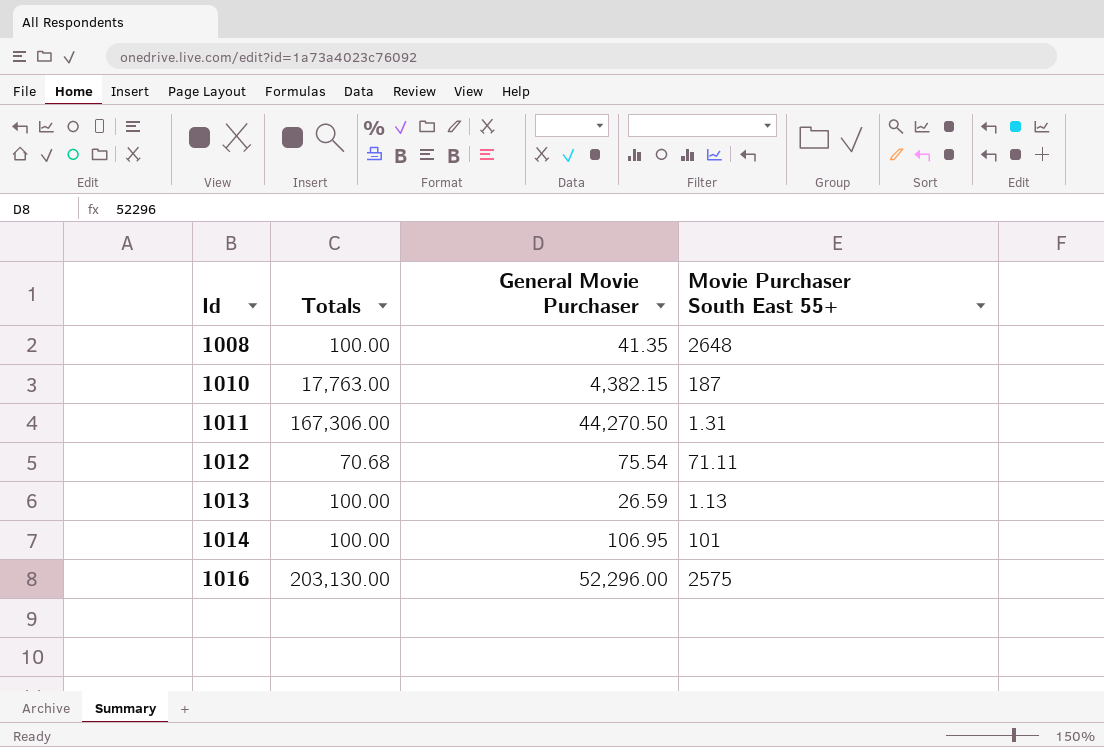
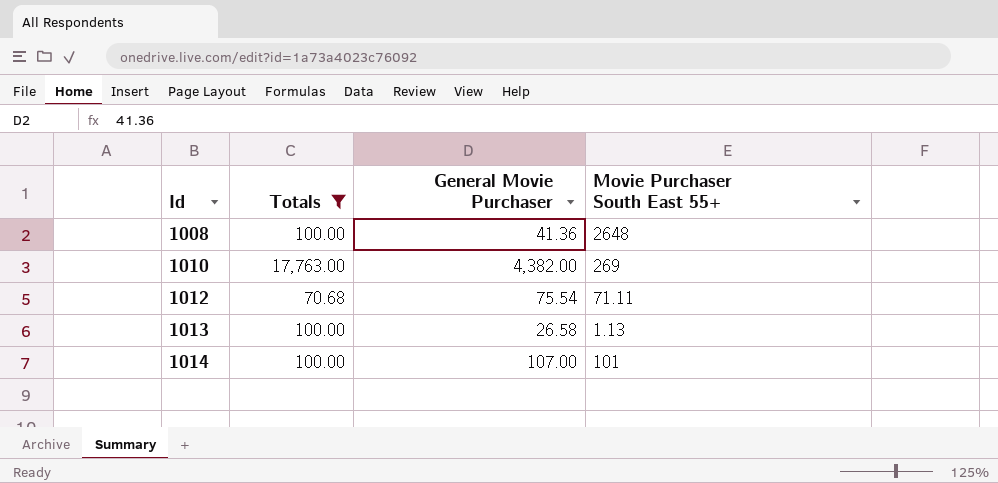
filter: none -> Totals <= 17,763.00
1008 | General Movie Purchaser: 41.35 -> 41.36
1010 | General Movie Purchaser: 4,382.15 -> 4,382.00
1010 | Movie Purchaser South East 55+: 187 -> 269
1013 | General Movie Purchaser: 26.59 -> 26.58
1014 | General Movie Purchaser: 106.95 -> 107.00

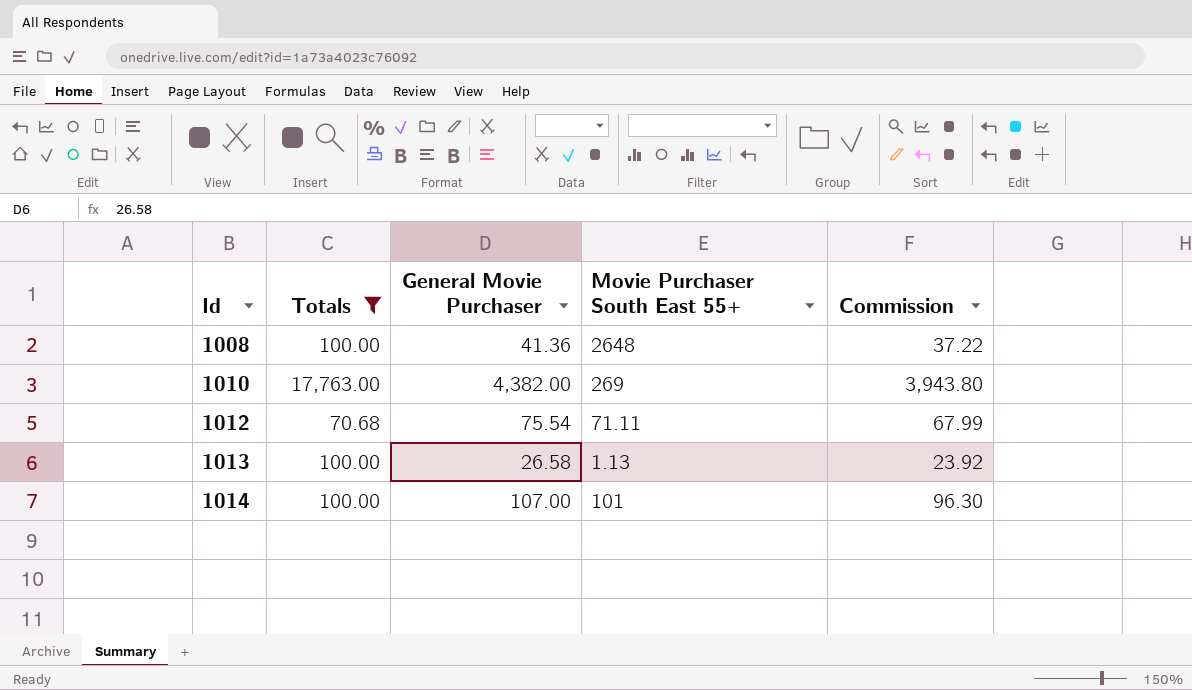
column Commission | formula: none -> [General Movie Purchaser] * 0.9

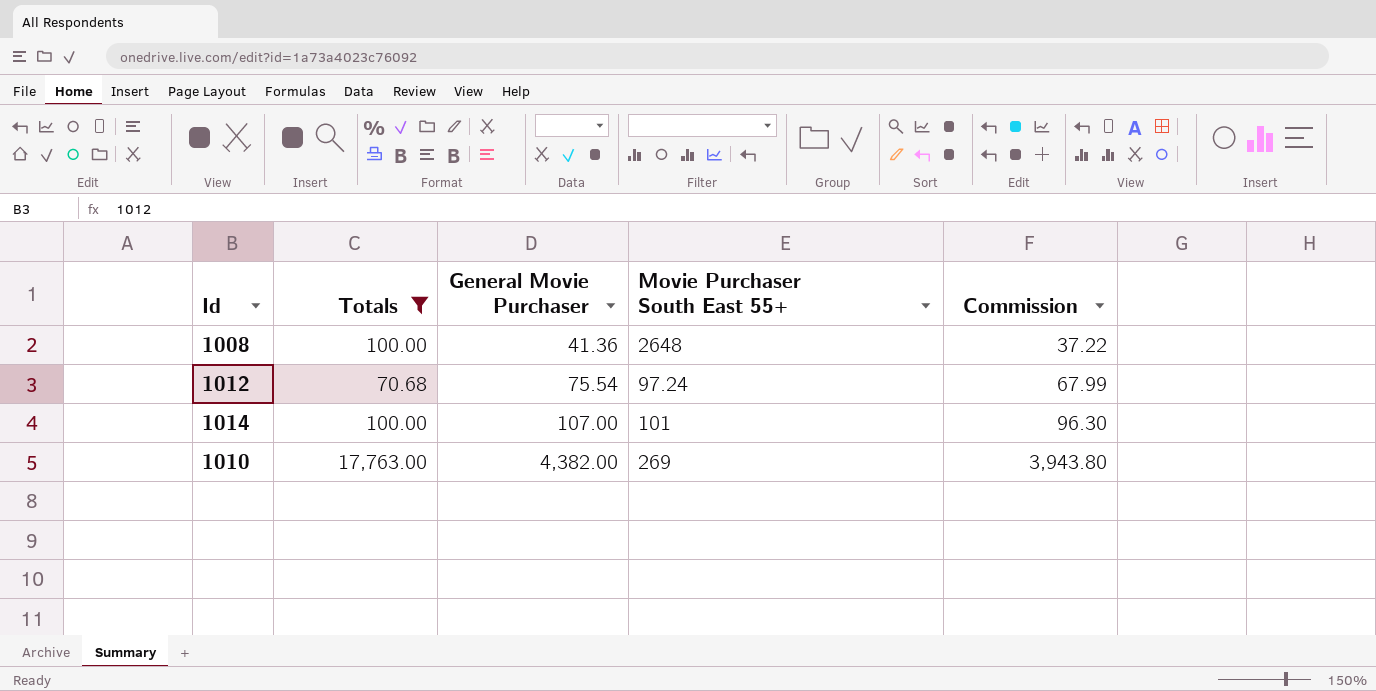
row order: Id ascending -> General Movie Purchaser ascending
row 1013: 100.00 | 26.58 | 1.13 | 23.92 -> none
1012 | Movie Purchaser South East 55+: 71.11 -> 97.24

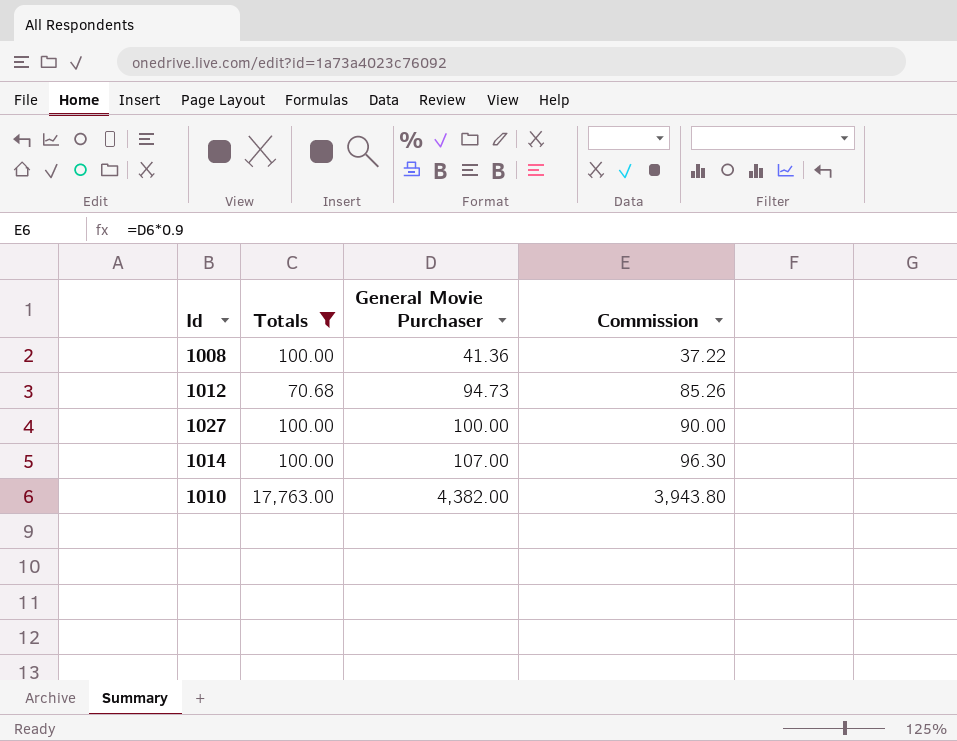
column Movie Purchaser South East 55+ | position: 4 -> none
1012 | General Movie Purchaser: 75.54 -> 94.73
1012 | Commission: 67.99 -> 85.26
row 1027: none -> 100.00 | 100.00 | 90.00

